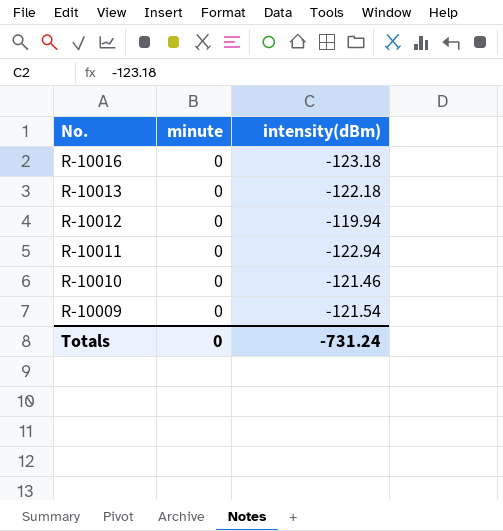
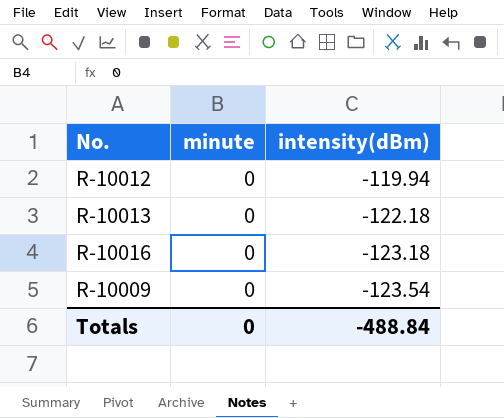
row order: No. descending -> intensity(dBm) descending
row R-10011: 0 | -122.94 -> none
row R-10010: 0 | -121.46 -> none
R-10009 | intensity(dBm): -121.54 -> -123.54
Totals | intensity(dBm): -731.24 -> -488.84

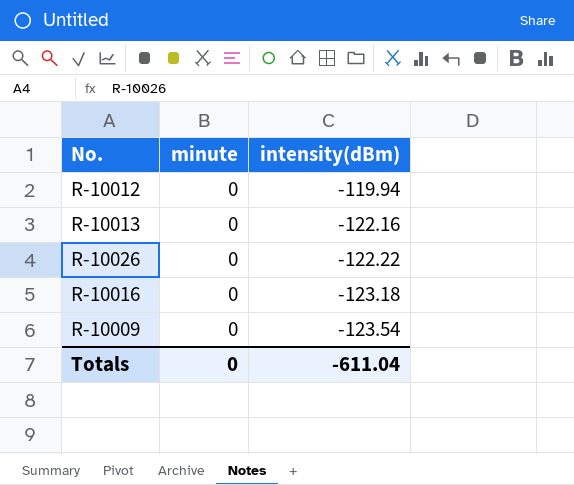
R-10013 | intensity(dBm): -122.18 -> -122.16
row R-10026: none -> 0 | -122.22
Totals | intensity(dBm): -488.84 -> -611.04

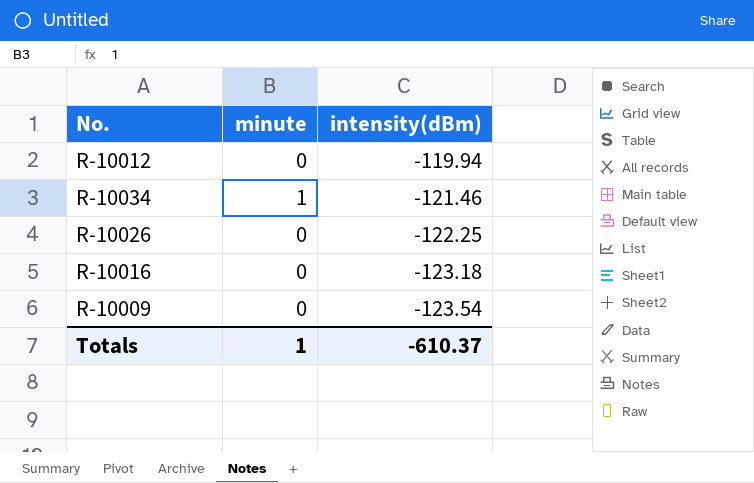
row R-10013: 0 | -122.16 -> none
row R-10034: none -> 1 | -121.46
R-10026 | intensity(dBm): -122.22 -> -122.25
Totals | minute: 0 -> 1
Totals | intensity(dBm): -611.04 -> -610.37

